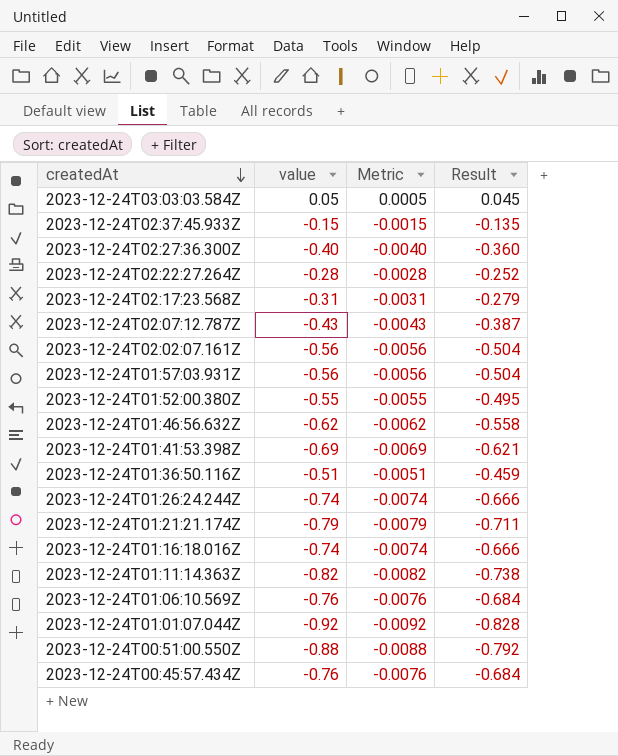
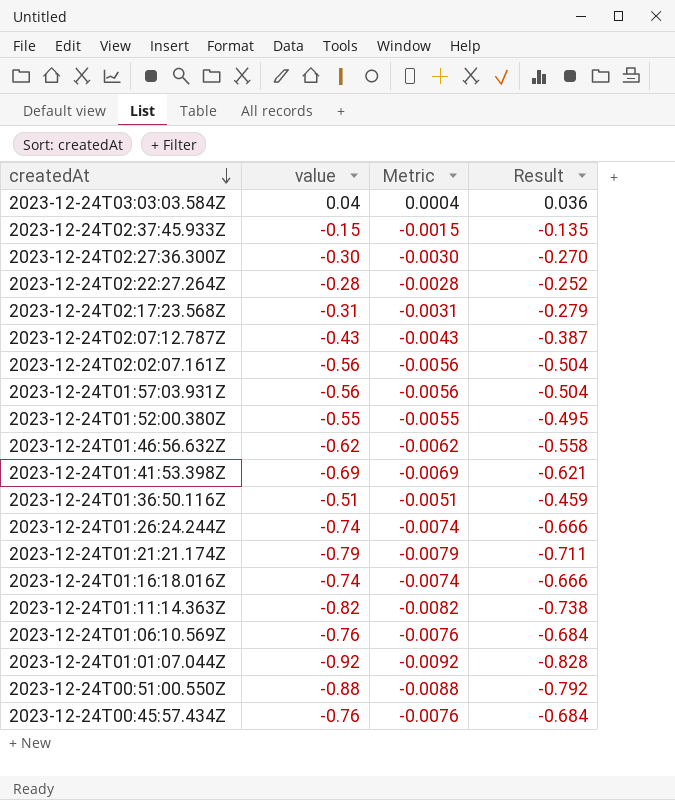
2023-12-24T03:03:03.584Z | value: 0.05 -> 0.04
2023-12-24T03:03:03.584Z | Metric: 0.0005 -> 0.0004
2023-12-24T03:03:03.584Z | Result: 0.045 -> 0.036
2023-12-24T02:27:36.300Z | value: -0.40 -> -0.30
2023-12-24T02:27:36.300Z | Metric: -0.0040 -> -0.0030
2023-12-24T02:27:36.300Z | Result: -0.360 -> -0.270

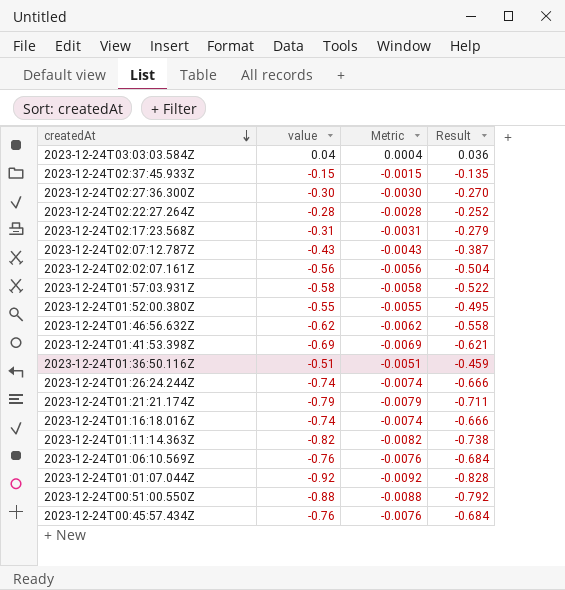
2023-12-24T01:57:03.931Z | value: -0.56 -> -0.58
2023-12-24T01:57:03.931Z | Metric: -0.0056 -> -0.0058
2023-12-24T01:57:03.931Z | Result: -0.504 -> -0.522

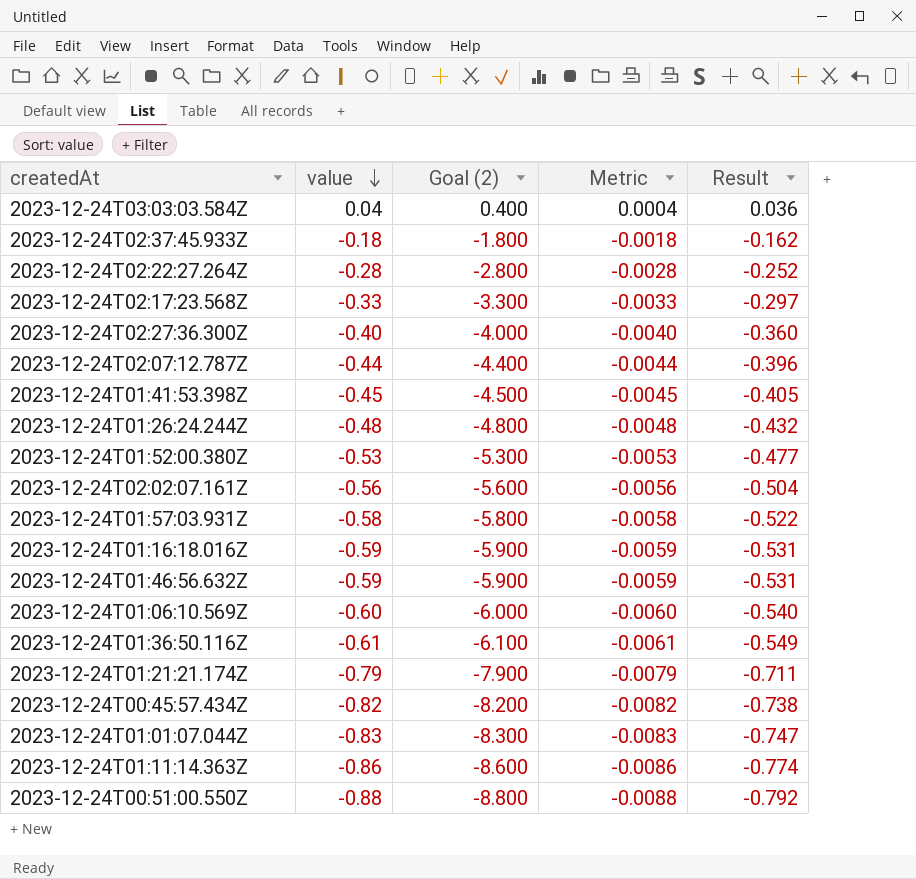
row order: createdAt descending -> value descending
column Goal (2) | formula: none -> [value] * 10
2023-12-24T02:37:45.933Z | value: -0.15 -> -0.18
2023-12-24T02:37:45.933Z | Metric: -0.0015 -> -0.0018
2023-12-24T02:37:45.933Z | Result: -0.135 -> -0.162
2023-12-24T02:17:23.568Z | value: -0.31 -> -0.33
2023-12-24T02:17:23.568Z | Metric: -0.0031 -> -0.0033
2023-12-24T02:17:23.568Z | Result: -0.279 -> -0.297
2023-12-24T02:27:36.300Z | value: -0.30 -> -0.40
2023-12-24T02:27:36.300Z | Metric: -0.0030 -> -0.0040
2023-12-24T02:27:36.300Z | Result: -0.270 -> -0.360
2023-12-24T02:07:12.787Z | value: -0.43 -> -0.44
2023-12-24T02:07:12.787Z | Metric: -0.0043 -> -0.0044
2023-12-24T02:07:12.787Z | Result: -0.387 -> -0.396
2023-12-24T01:41:53.398Z | value: -0.69 -> -0.45
2023-12-24T01:41:53.398Z | Metric: -0.0069 -> -0.0045
2023-12-24T01:41:53.398Z | Result: -0.621 -> -0.405
2023-12-24T01:26:24.244Z | value: -0.74 -> -0.48
2023-12-24T01:26:24.244Z | Metric: -0.0074 -> -0.0048
2023-12-24T01:26:24.244Z | Result: -0.666 -> -0.432
2023-12-24T01:52:00.380Z | value: -0.55 -> -0.53
2023-12-24T01:52:00.380Z | Metric: -0.0055 -> -0.0053
2023-12-24T01:52:00.380Z | Result: -0.495 -> -0.477
2023-12-24T01:16:18.016Z | value: -0.74 -> -0.59
2023-12-24T01:16:18.016Z | Metric: -0.0074 -> -0.0059
2023-12-24T01:16:18.016Z | Result: -0.666 -> -0.531
2023-12-24T01:46:56.632Z | value: -0.62 -> -0.59
2023-12-24T01:46:56.632Z | Metric: -0.0062 -> -0.0059
2023-12-24T01:46:56.632Z | Result: -0.558 -> -0.531
2023-12-24T01:06:10.569Z | value: -0.76 -> -0.60
2023-12-24T01:06:10.569Z | Metric: -0.0076 -> -0.0060
2023-12-24T01:06:10.569Z | Result: -0.684 -> -0.540
2023-12-24T01:36:50.116Z | value: -0.51 -> -0.61
2023-12-24T01:36:50.116Z | Metric: -0.0051 -> -0.0061
2023-12-24T01:36:50.116Z | Result: -0.459 -> -0.549
2023-12-24T00:45:57.434Z | value: -0.76 -> -0.82
2023-12-24T00:45:57.434Z | Metric: -0.0076 -> -0.0082
2023-12-24T00:45:57.434Z | Result: -0.684 -> -0.738
2023-12-24T01:01:07.044Z | value: -0.92 -> -0.83
2023-12-24T01:01:07.044Z | Metric: -0.0092 -> -0.0083
2023-12-24T01:01:07.044Z | Result: -0.828 -> -0.747
2023-12-24T01:11:14.363Z | value: -0.82 -> -0.86
2023-12-24T01:11:14.363Z | Metric: -0.0082 -> -0.0086
2023-12-24T01:11:14.363Z | Result: -0.738 -> -0.774

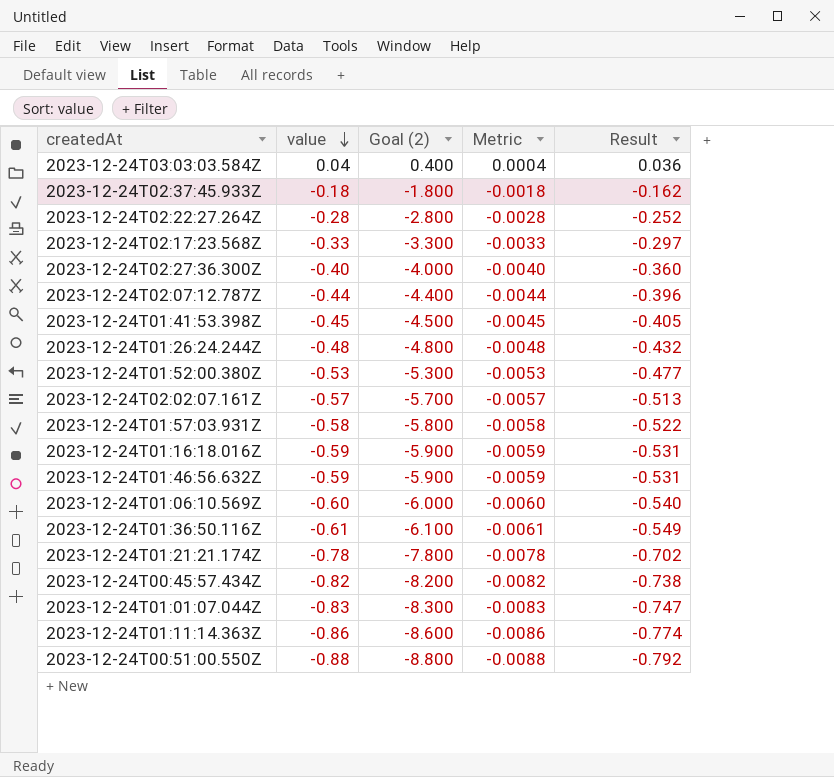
2023-12-24T02:02:07.161Z | value: -0.56 -> -0.57
2023-12-24T02:02:07.161Z | Goal (2): -5.600 -> -5.700
2023-12-24T02:02:07.161Z | Metric: -0.0056 -> -0.0057
2023-12-24T02:02:07.161Z | Result: -0.504 -> -0.513
2023-12-24T01:21:21.174Z | value: -0.79 -> -0.78
2023-12-24T01:21:21.174Z | Goal (2): -7.900 -> -7.800
2023-12-24T01:21:21.174Z | Metric: -0.0079 -> -0.0078
2023-12-24T01:21:21.174Z | Result: -0.711 -> -0.702

